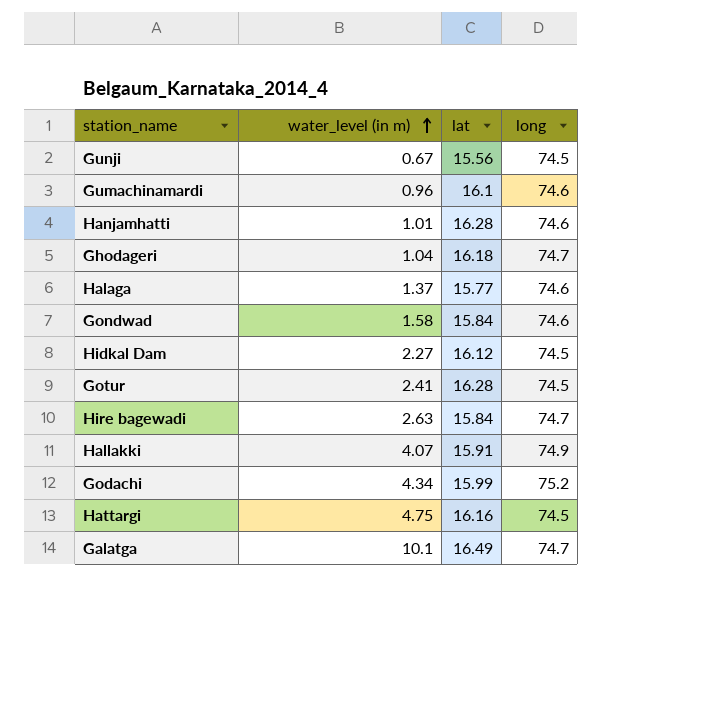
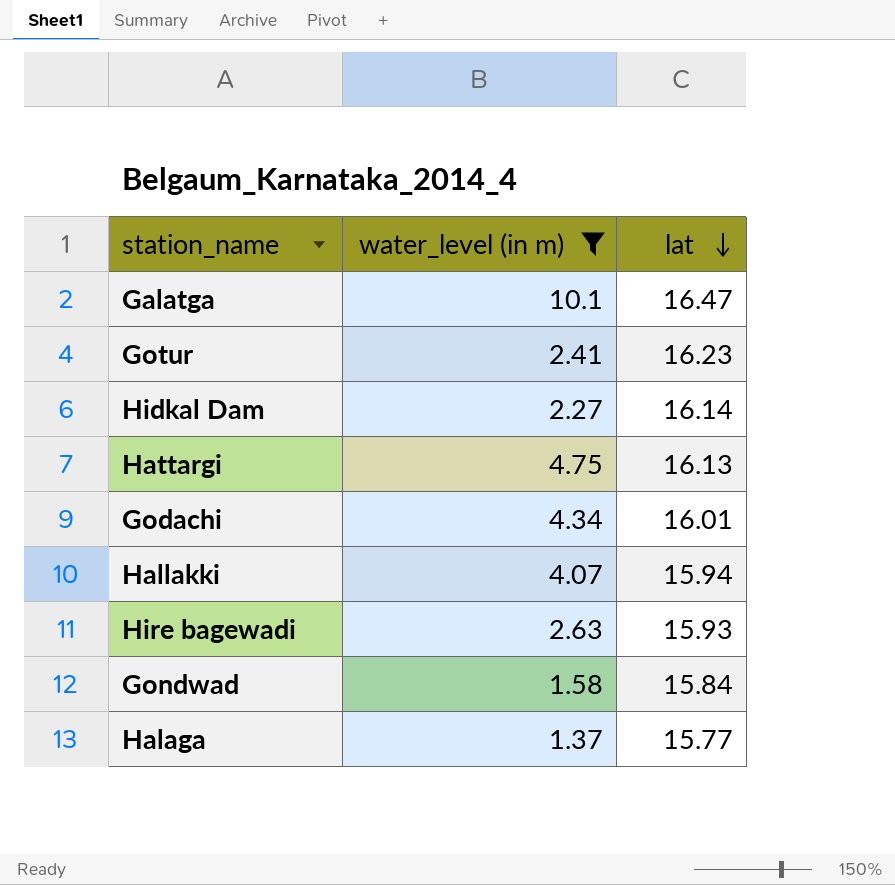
filter: none -> water_level (in m) >= 1.37
row order: water_level (in m) ascending -> lat descending
column long | position: 4 -> none
Galatga | lat: 16.49 -> 16.47
Gotur | lat: 16.28 -> 16.23
Hidkal Dam | lat: 16.12 -> 16.14
Hattargi | lat: 16.16 -> 16.13
Godachi | lat: 15.99 -> 16.01
Hallakki | lat: 15.91 -> 15.94
Hire bagewadi | lat: 15.84 -> 15.93

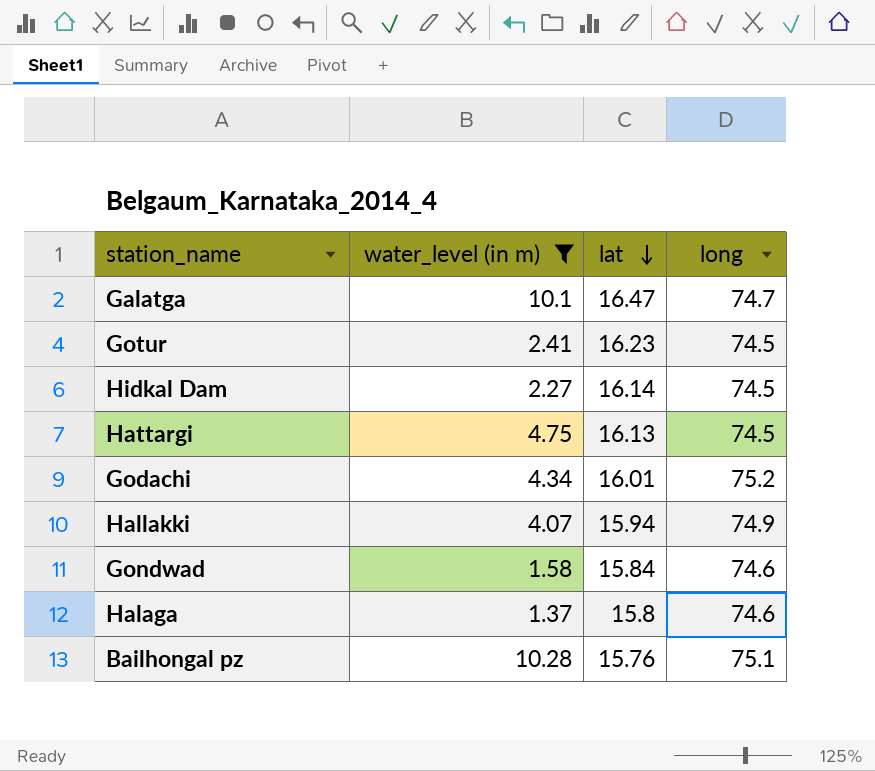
column long | position: none -> 4
row Hire bagewadi: 2.63 | 15.93 -> none
Halaga | lat: 15.77 -> 15.8
row Bailhongal pz: none -> 10.28 | 15.76 | 75.1

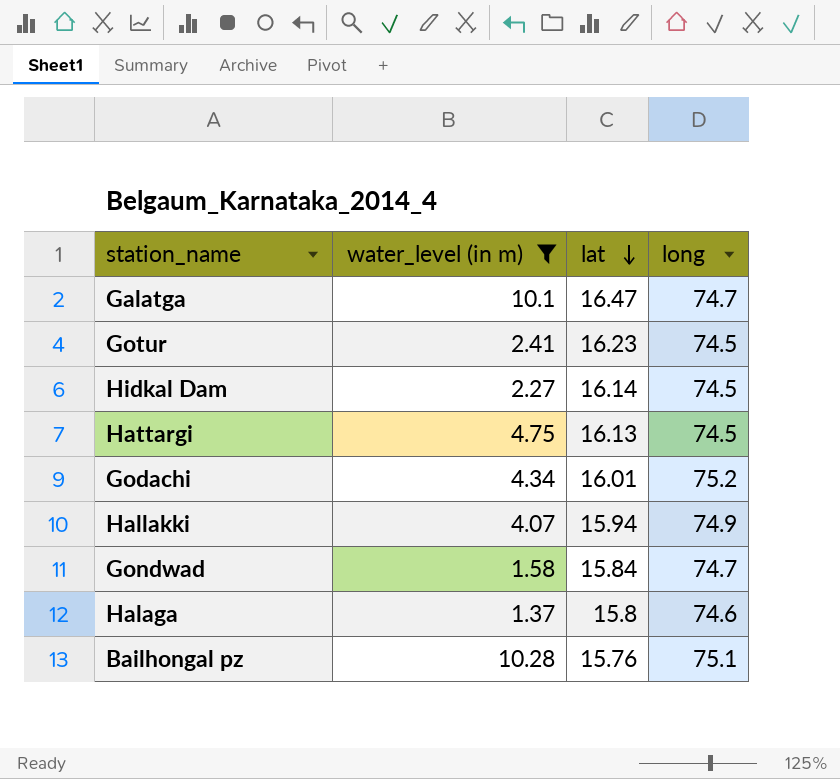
Gondwad | long: 74.6 -> 74.7

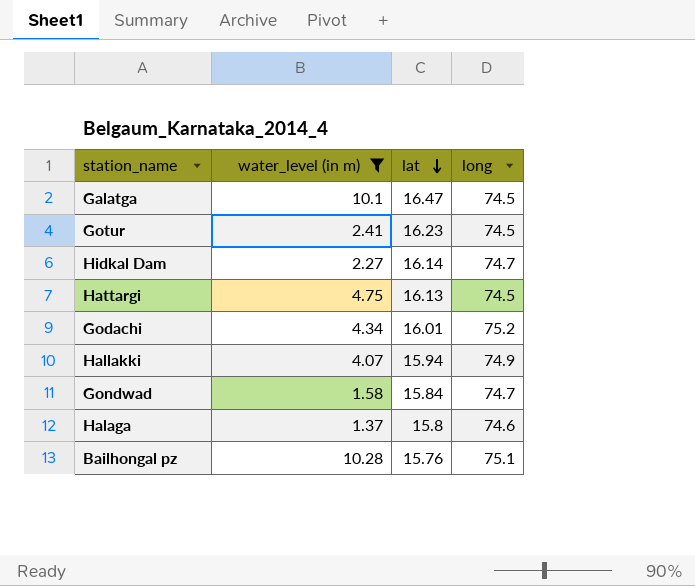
Galatga | long: 74.7 -> 74.5
Hidkal Dam | long: 74.5 -> 74.7

